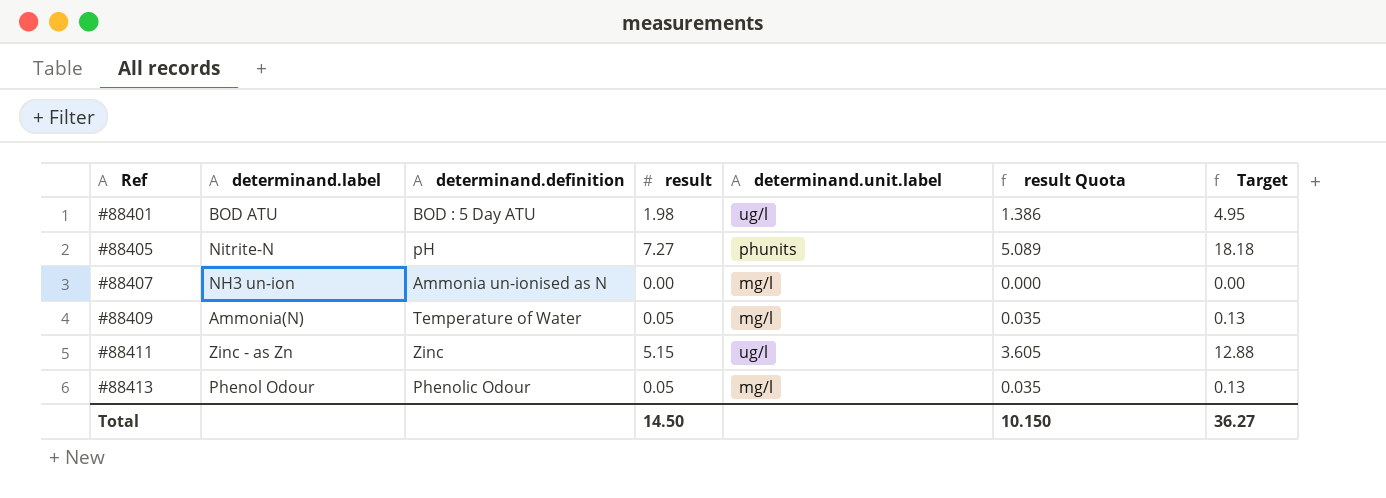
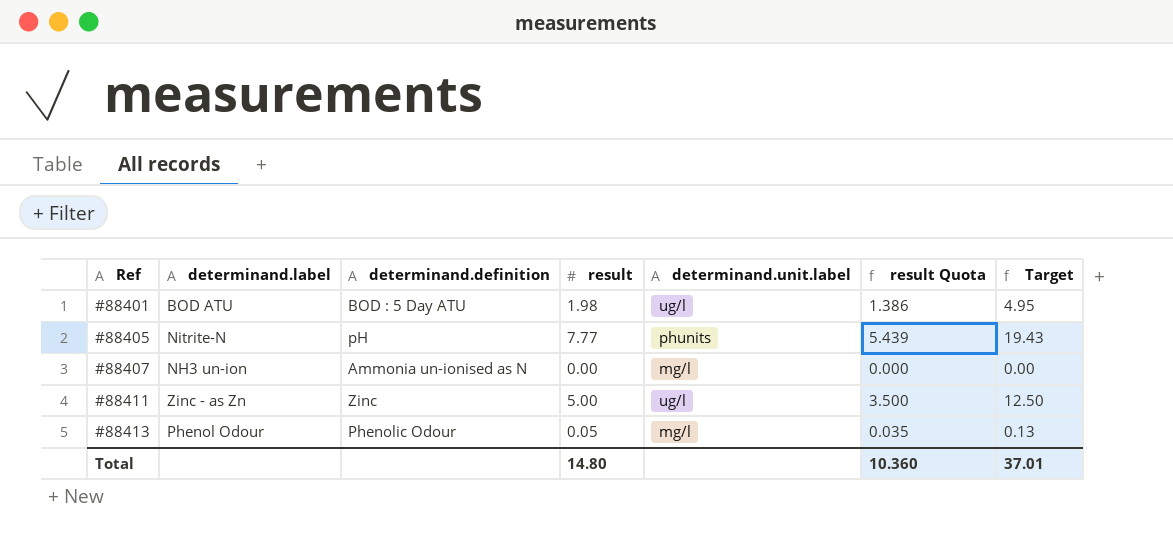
row #88409: Ammonia(N) | Temperature of Water | 0.05 | mg/l | 0.035 | 0.13 -> none
#88405 | result: 7.27 -> 7.77
#88405 | result Quota: 5.089 -> 5.439
#88405 | Target: 18.18 -> 19.43
#88411 | result: 5.15 -> 5.00
#88411 | result Quota: 3.605 -> 3.500
#88411 | Target: 12.88 -> 12.50
Total | result: 14.50 -> 14.80
Total | result Quota: 10.150 -> 10.360
Total | Target: 36.27 -> 37.01

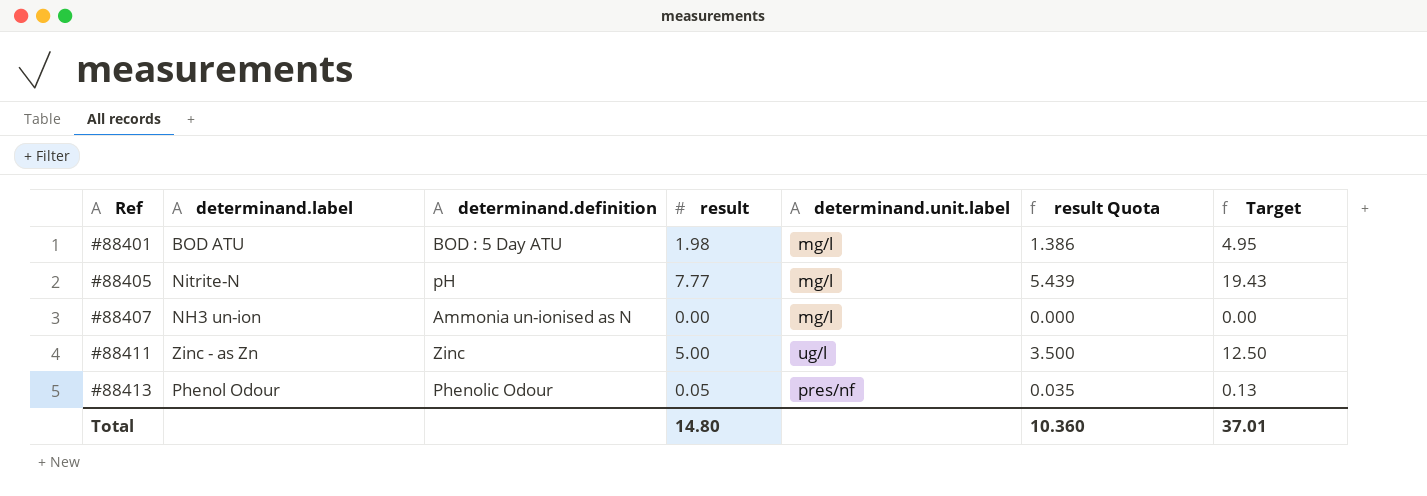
#88401 | determinand.unit.label: ug/l -> mg/l
#88405 | determinand.unit.label: phunits -> mg/l
#88413 | determinand.unit.label: mg/l -> pres/nf

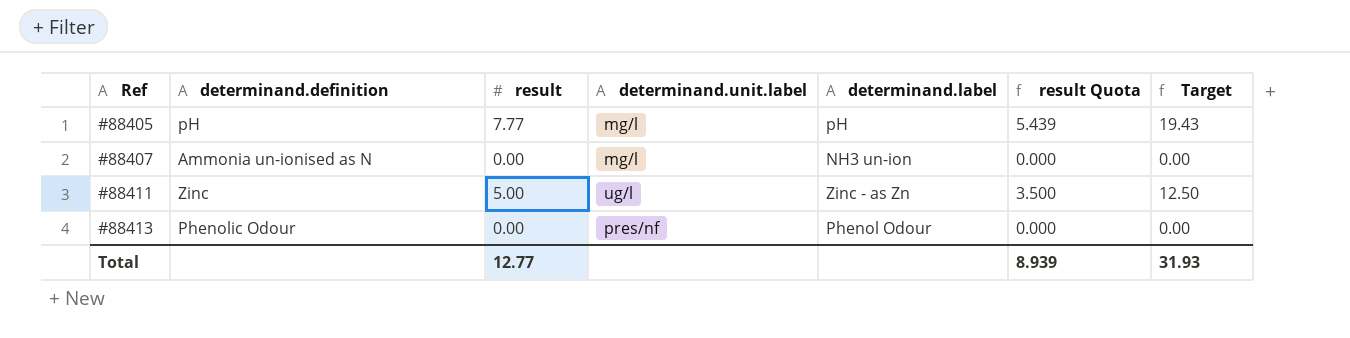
column determinand.label | position: 2 -> 5
row #88401: BOD ATU | BOD : 5 Day ATU | 1.98 | mg/l | 1.386 | 4.95 -> none
#88405 | determinand.label: Nitrite-N -> pH
#88413 | result: 0.05 -> 0.00
#88413 | result Quota: 0.035 -> 0.000
#88413 | Target: 0.13 -> 0.00
Total | result: 14.80 -> 12.77
Total | result Quota: 10.360 -> 8.939
Total | Target: 37.01 -> 31.93

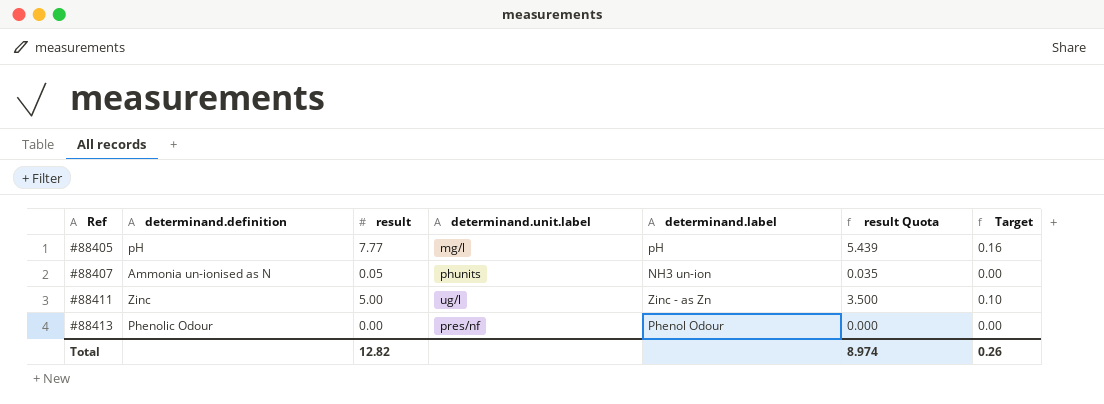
column Target | formula: [result] * 2.5 -> [result] * 0.02
#88407 | result: 0.00 -> 0.05
#88407 | determinand.unit.label: mg/l -> phunits
#88407 | result Quota: 0.000 -> 0.035
Total | result: 12.77 -> 12.82
Total | result Quota: 8.939 -> 8.974
Total | Target: 31.93 -> 0.26

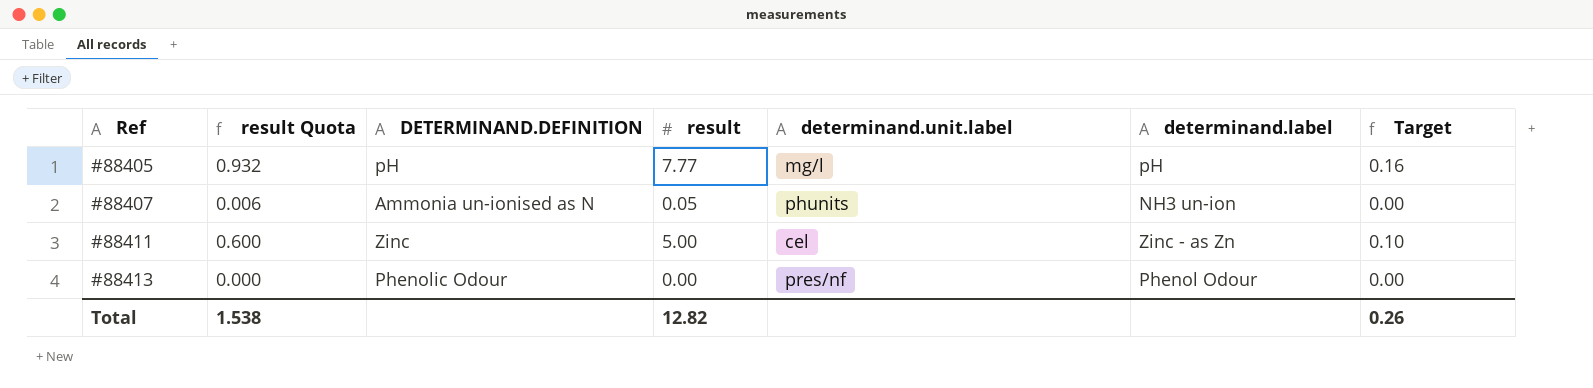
column result Quota | formula: [result] * 0.7 -> [result] * 0.12
column result Quota | position: 6 -> 2
column name: determinand.definition -> DETERMINAND.DEFINITION
#88411 | determinand.unit.label: ug/l -> cel
Total | result Quota: 8.974 -> 1.538

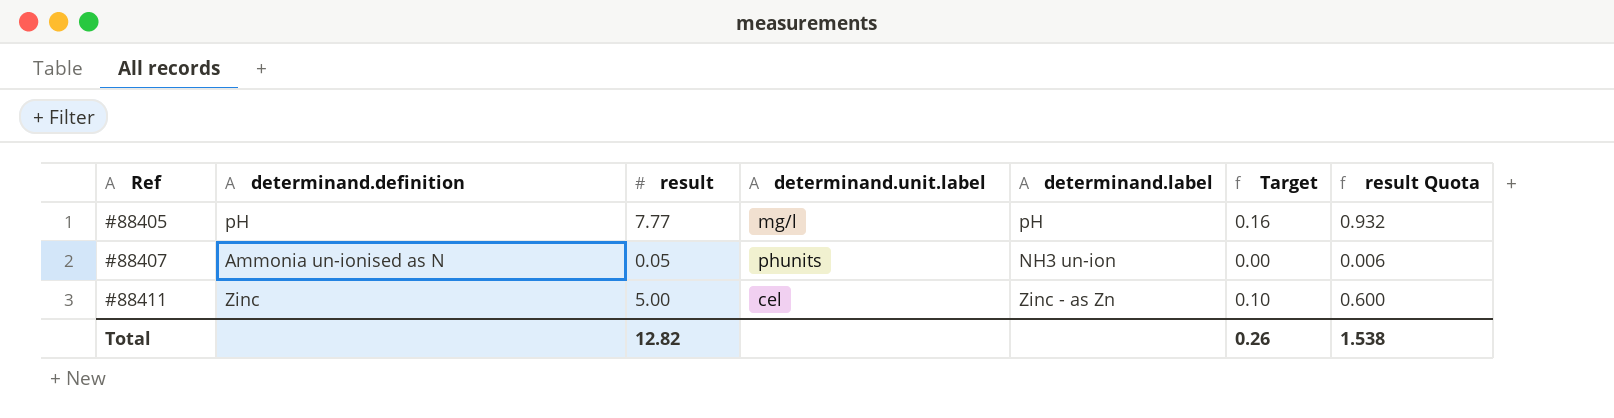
column name: DETERMINAND.DEFINITION -> determinand.definition
column result Quota | position: 2 -> 7
row #88413: 0.000 | Phenolic Odour | 0.00 | pres/nf | Phenol Odour | 0.00 -> none

